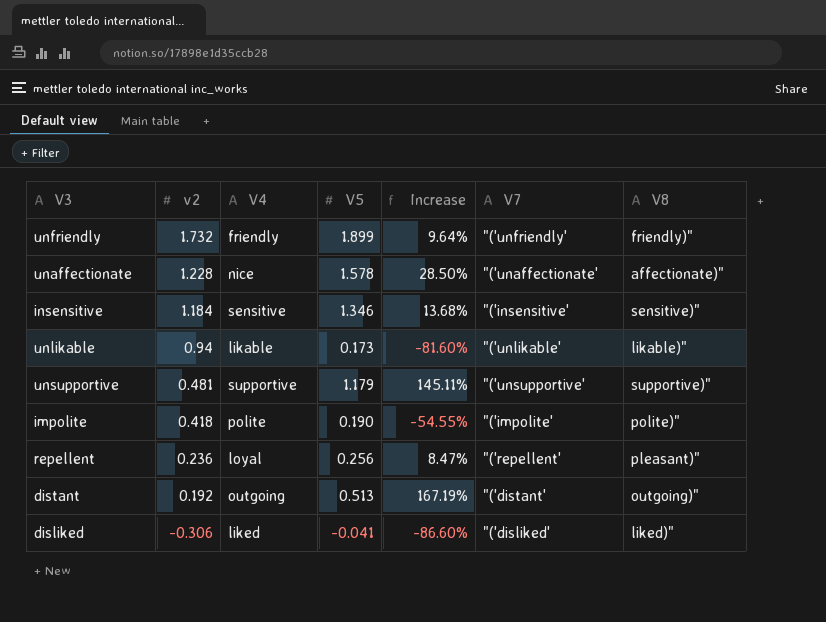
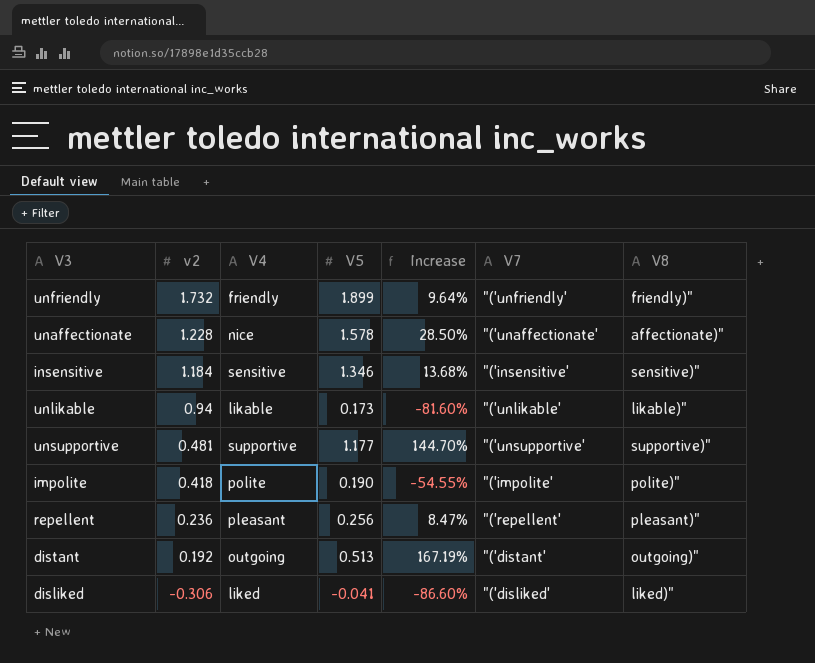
unsupportive | V5: 1.179 -> 1.177
unsupportive | Increase: 145.11% -> 144.70%
repellent | V4: loyal -> pleasant

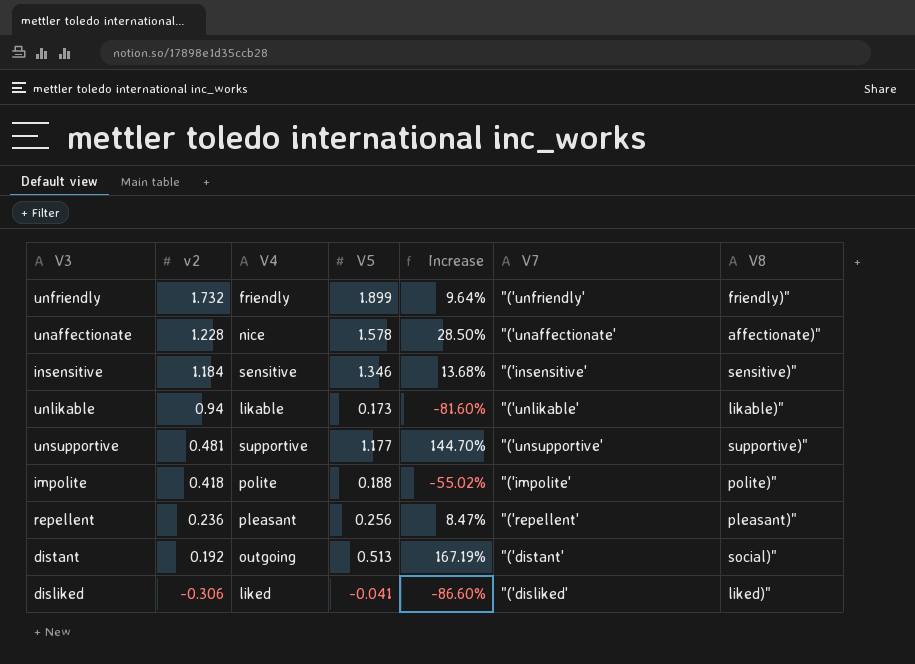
impolite | V5: 0.190 -> 0.188
impolite | Increase: -54.55% -> -55.02%
distant | V8: outgoing)" -> social)"

